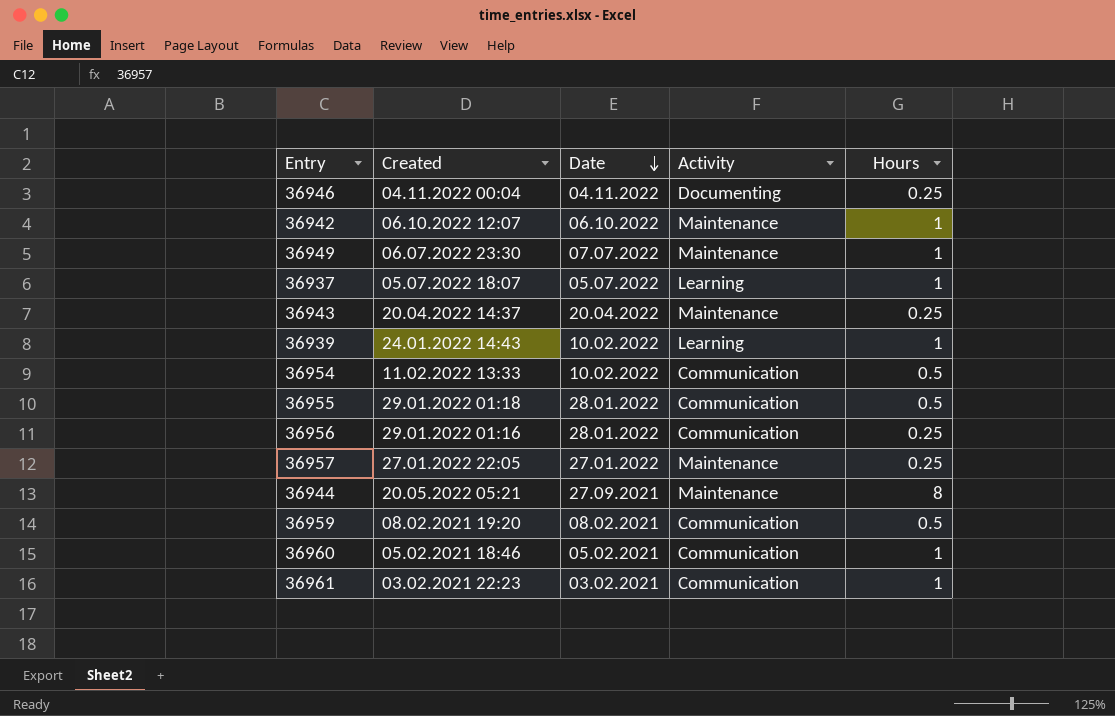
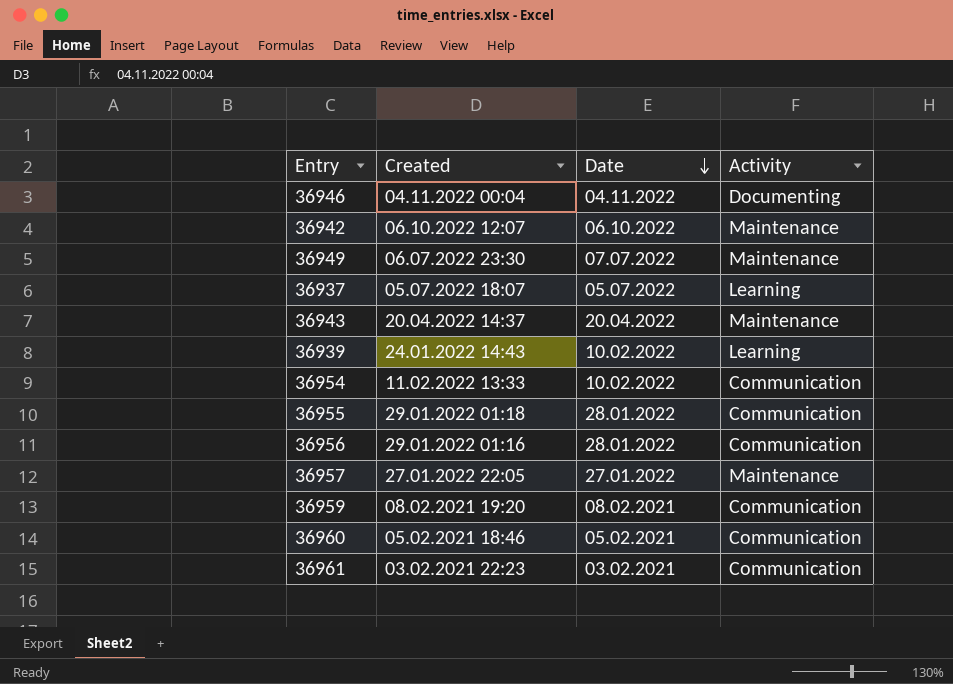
column Hours | position: 5 -> none
row 36944: 20.05.2022 05:21 | 27.09.2021 | Maintenance | 8 -> none

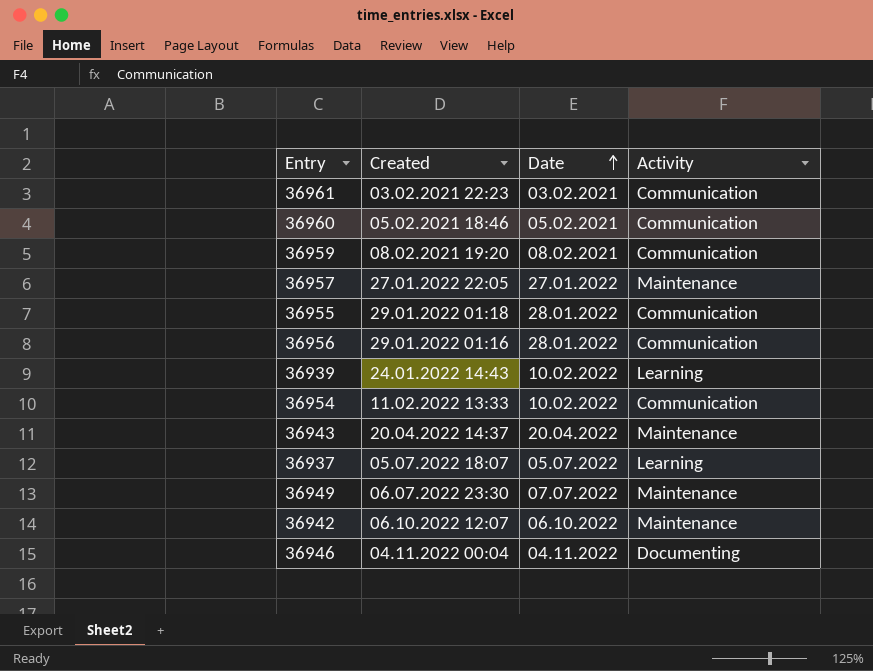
row order: Date descending -> Date ascending

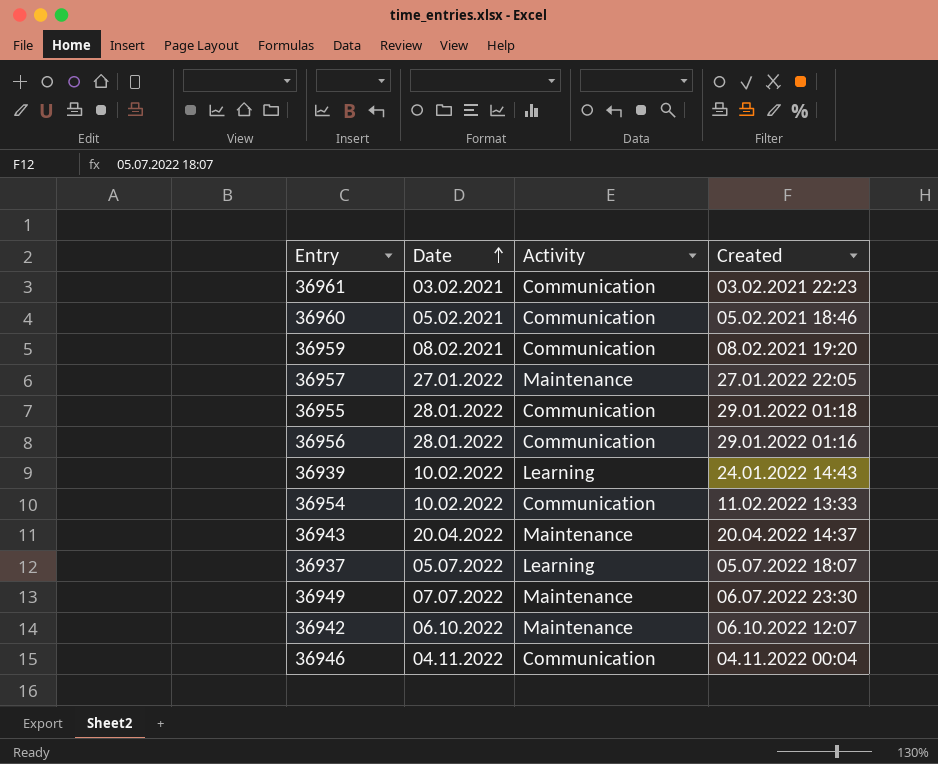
column Created | position: 2 -> 4
36946 | Activity: Documenting -> Communication

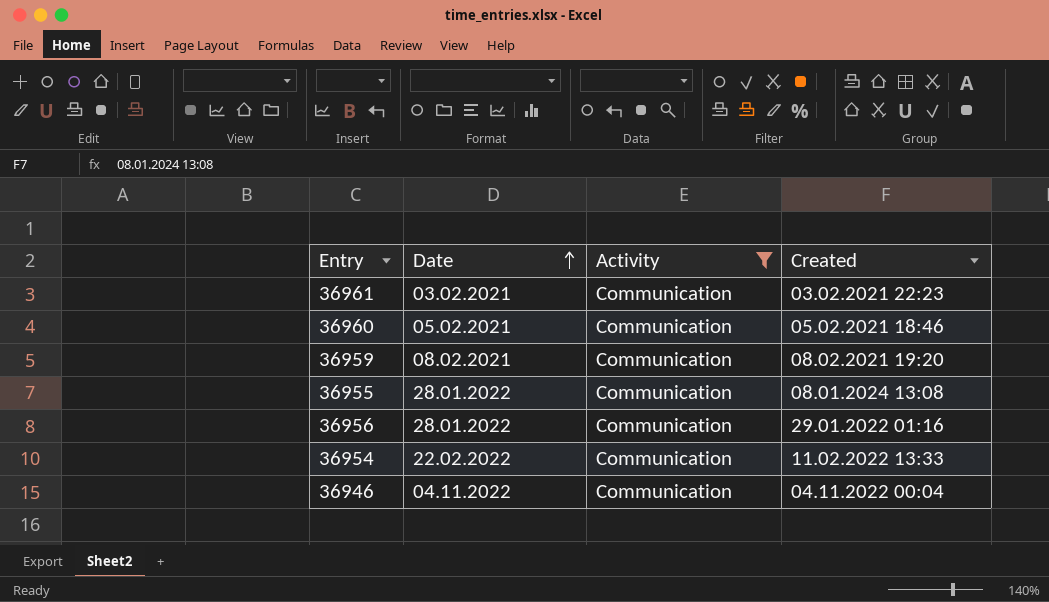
filter: none -> Activity = Communication
36955 | Created: 29.01.2022 01:18 -> 08.01.2024 13:08
36954 | Date: 10.02.2022 -> 22.02.2022

